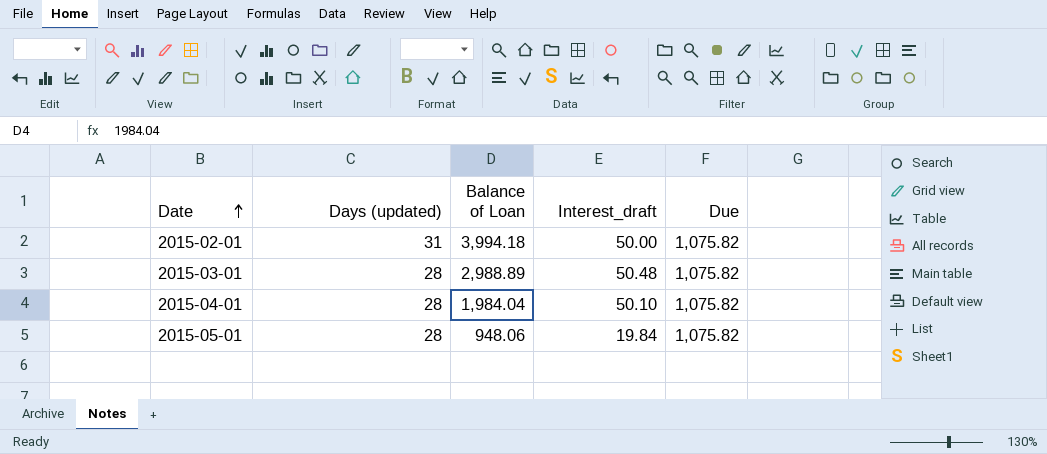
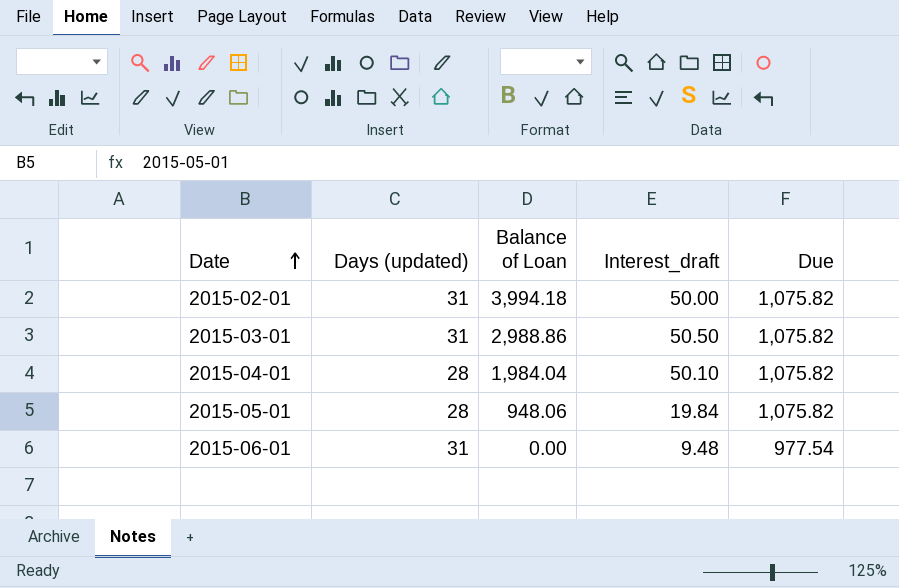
2015-03-01 | Days (updated): 28 -> 31
2015-03-01 | Balance of Loan: 2,988.89 -> 2,988.86
2015-03-01 | Interest_draft: 50.48 -> 50.50
row 2015-06-01: none -> 31 | 0.00 | 9.48 | 977.54

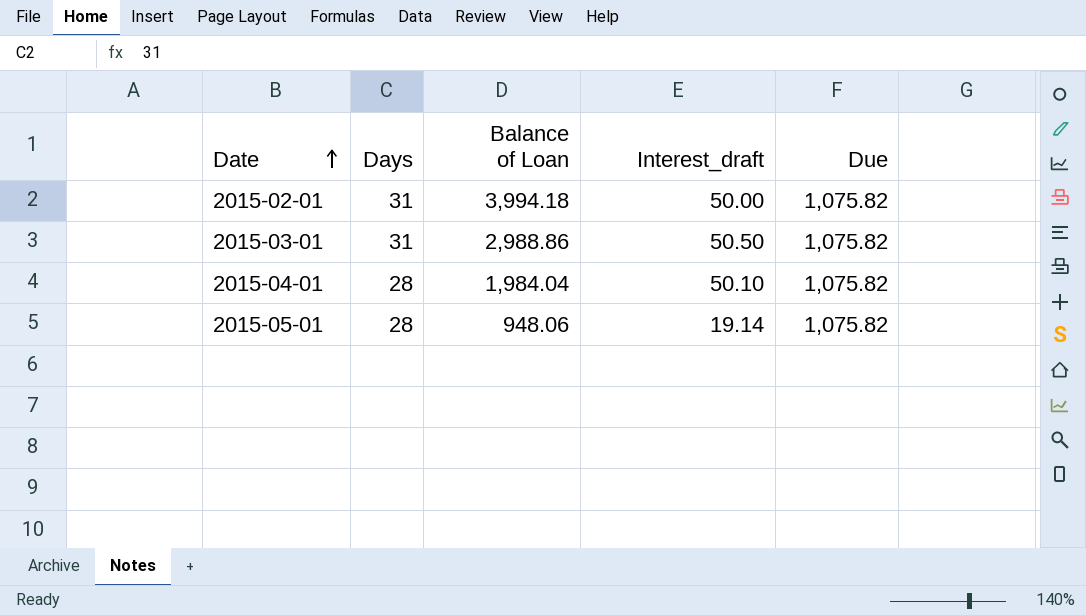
column name: Days (updated) -> Days
row 2015-06-01: 31 | 0.00 | 9.48 | 977.54 -> none
2015-05-01 | Interest_draft: 19.84 -> 19.14

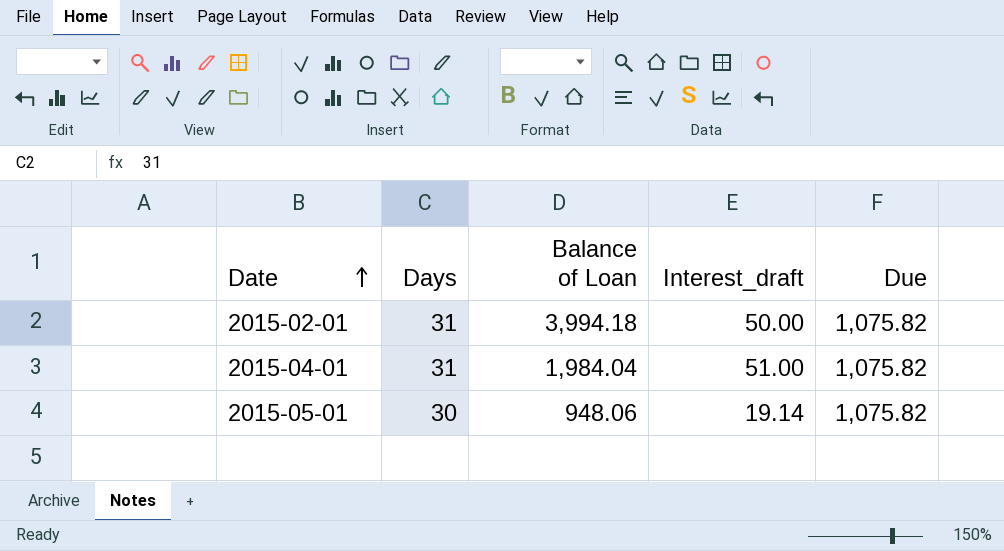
row 2015-03-01: 31 | 2,988.86 | 50.50 | 1,075.82 -> none
2015-04-01 | Days: 28 -> 31
2015-04-01 | Interest_draft: 50.10 -> 51.00
2015-05-01 | Days: 28 -> 30

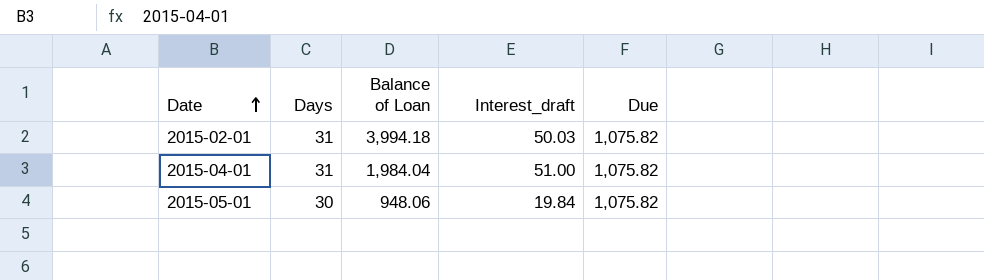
2015-02-01 | Interest_draft: 50.00 -> 50.03
2015-05-01 | Interest_draft: 19.14 -> 19.84

